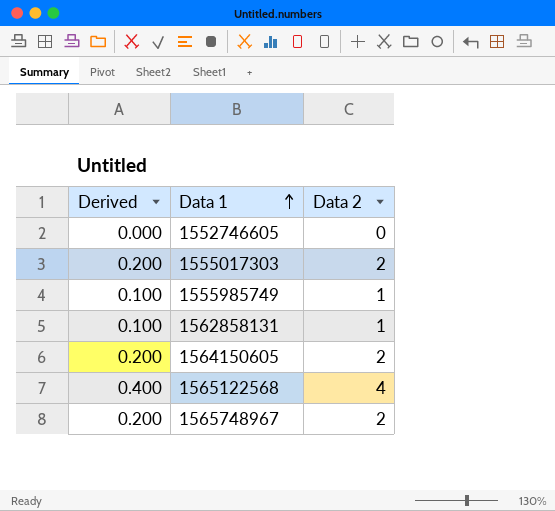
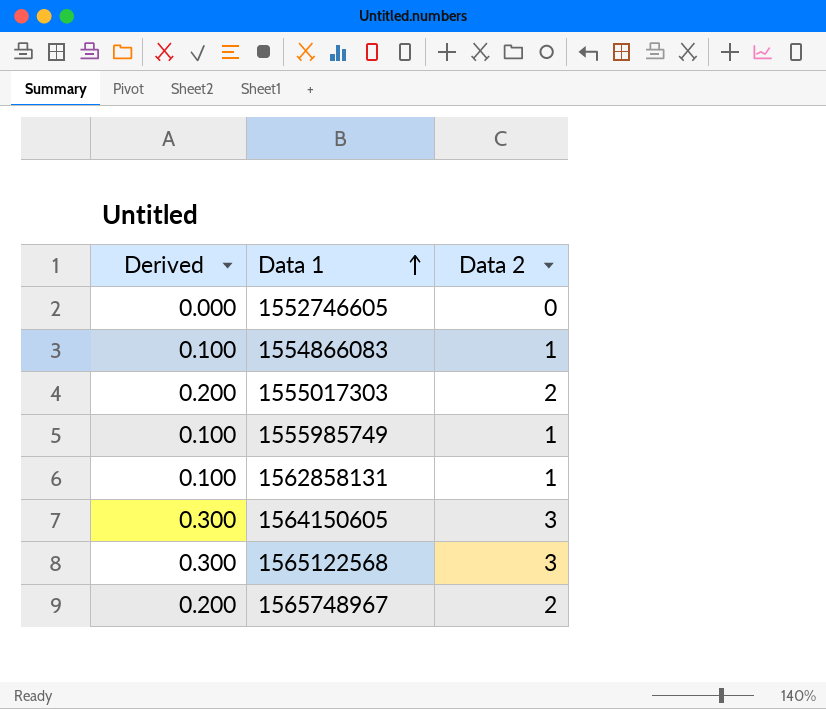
row 1554866083: none -> 0.100 | 1
1564150605 | Derived: 0.200 -> 0.300
1564150605 | Data 2: 2 -> 3
1565122568 | Derived: 0.400 -> 0.300
1565122568 | Data 2: 4 -> 3

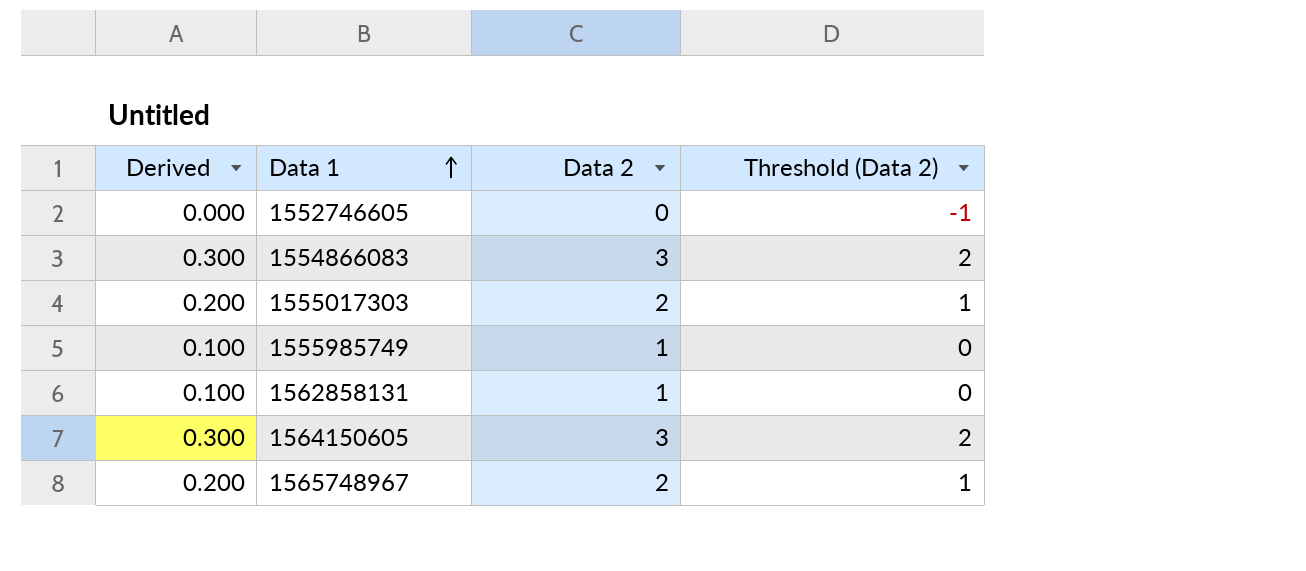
column Threshold (Data 2) | formula: none -> [Data 2] - 1
row 1565122568: 0.300 | 3 -> none
1554866083 | Derived: 0.100 -> 0.300
1554866083 | Data 2: 1 -> 3

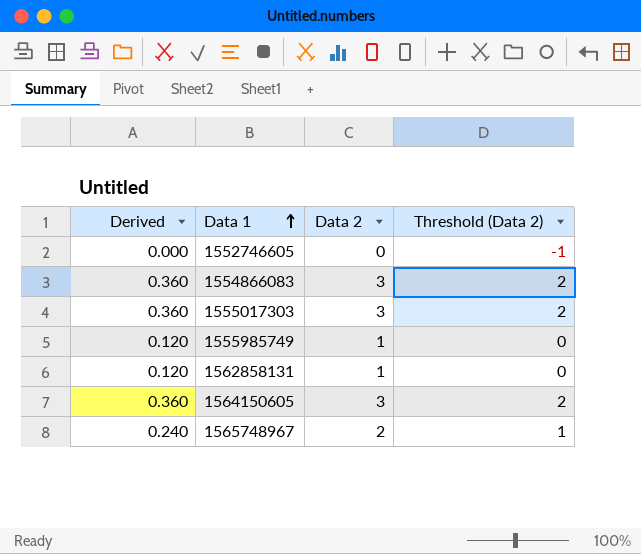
column Derived | formula: [Data 2] * 0.1 -> [Data 2] * 0.12
1555017303 | Data 2: 2 -> 3
1555017303 | Threshold (Data 2): 1 -> 2

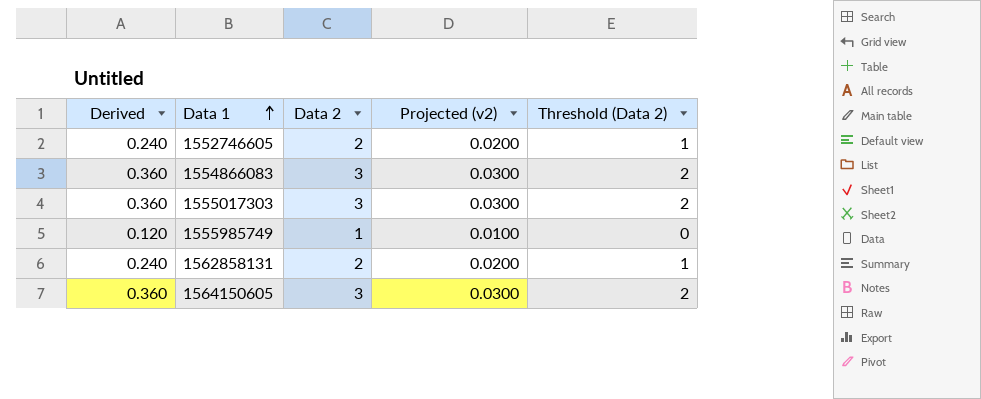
column Projected (v2) | formula: none -> [Data 2] * 0.01
row 1565748967: 0.240 | 2 | 1 -> none
1552746605 | Derived: 0.000 -> 0.240
1552746605 | Data 2: 0 -> 2
1552746605 | Threshold (Data 2): -1 -> 1
1562858131 | Derived: 0.120 -> 0.240
1562858131 | Data 2: 1 -> 2
1562858131 | Threshold (Data 2): 0 -> 1

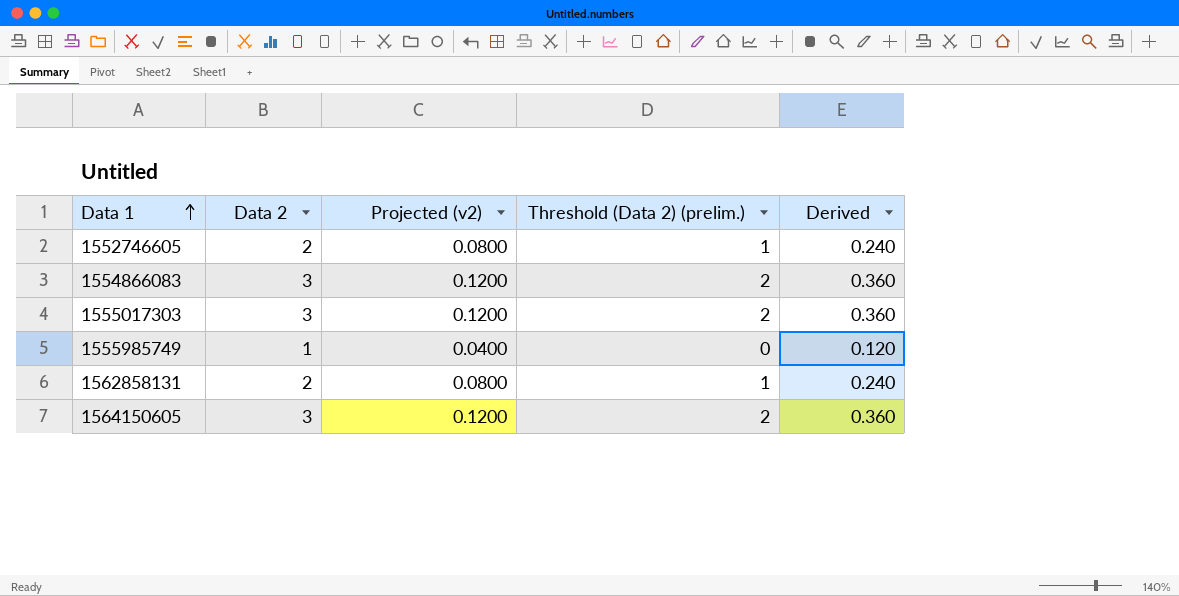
column Projected (v2) | formula: [Data 2] * 0.01 -> [Data 2] * 0.04
column name: Threshold (Data 2) -> Threshold (Data 2) (prelim.)
column Derived | position: 1 -> 5

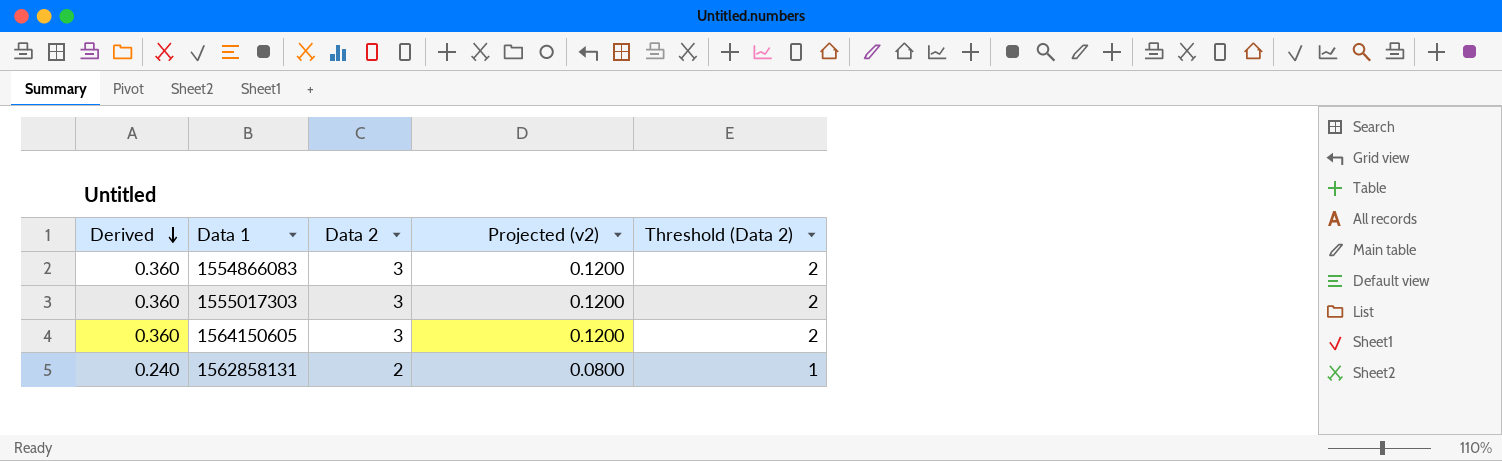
row order: Data 1 ascending -> Derived descending
column Derived | position: 5 -> 1
column name: Threshold (Data 2) (prelim.) -> Threshold (Data 2)
row 1552746605: 2 | 0.0800 | 1 | 0.240 -> none
row 1555985749: 1 | 0.0400 | 0 | 0.120 -> none

